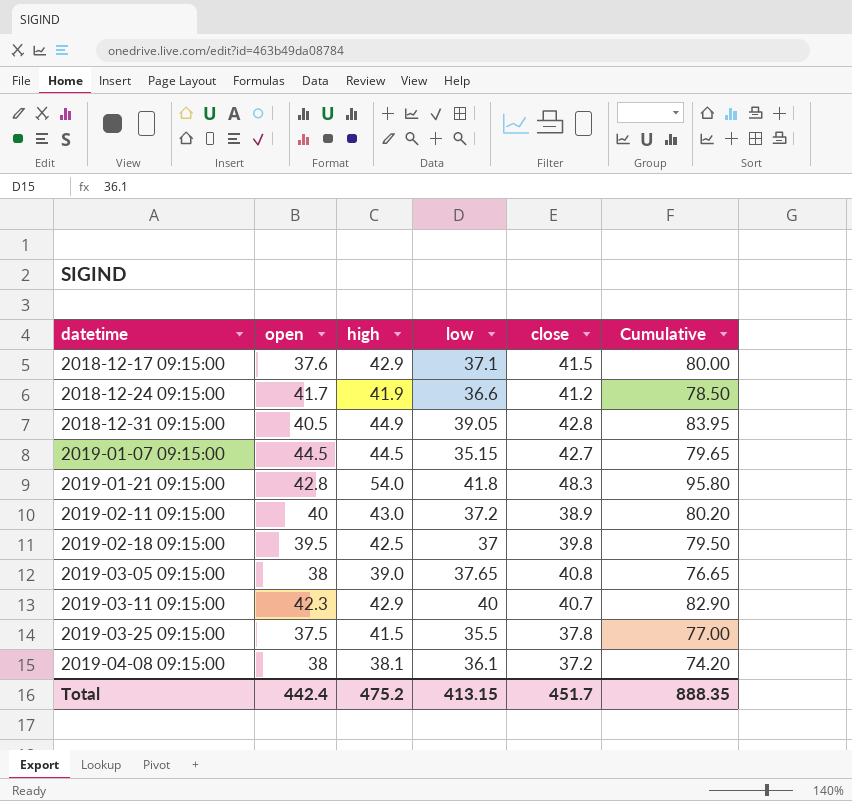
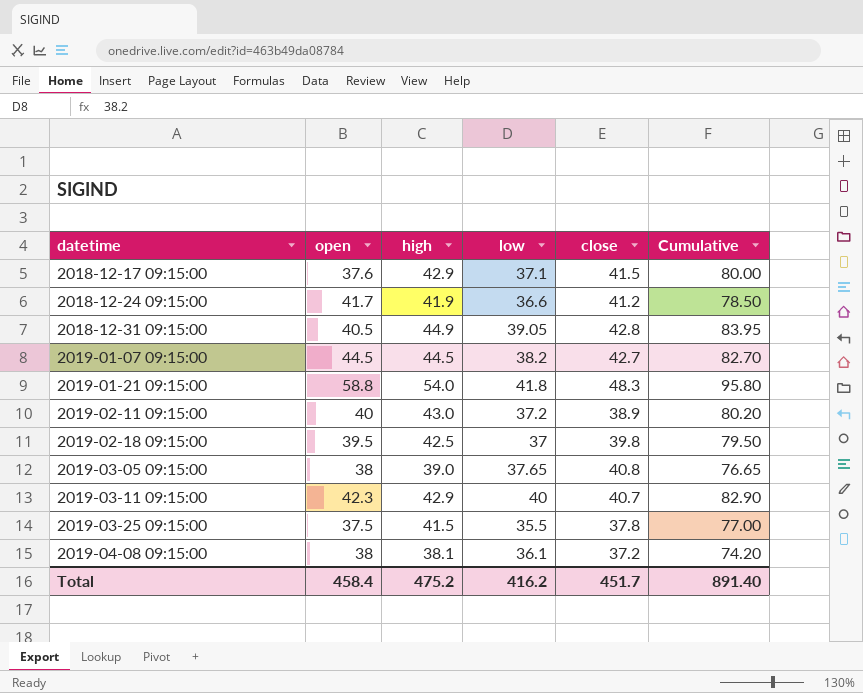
2019-01-07 09:15:00 | low: 35.15 -> 38.2
2019-01-07 09:15:00 | Cumulative: 79.65 -> 82.70
2019-01-21 09:15:00 | open: 42.8 -> 58.8
Total | open: 442.4 -> 458.4
Total | low: 413.15 -> 416.2
Total | Cumulative: 888.35 -> 891.40

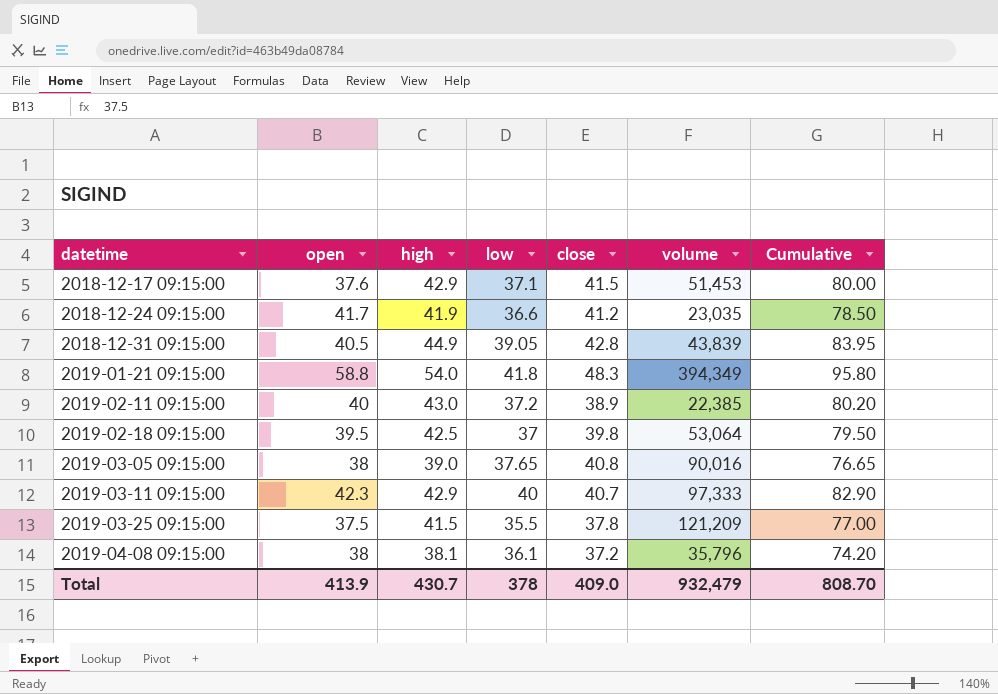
column volume | position: none -> 6
row 2019-01-07 09:15:00: 44.5 | 44.5 | 38.2 | 42.7 | 82.70 -> none
Total | open: 458.4 -> 413.9
Total | high: 475.2 -> 430.7
Total | low: 416.2 -> 378
Total | close: 451.7 -> 409.0
Total | Cumulative: 891.40 -> 808.70

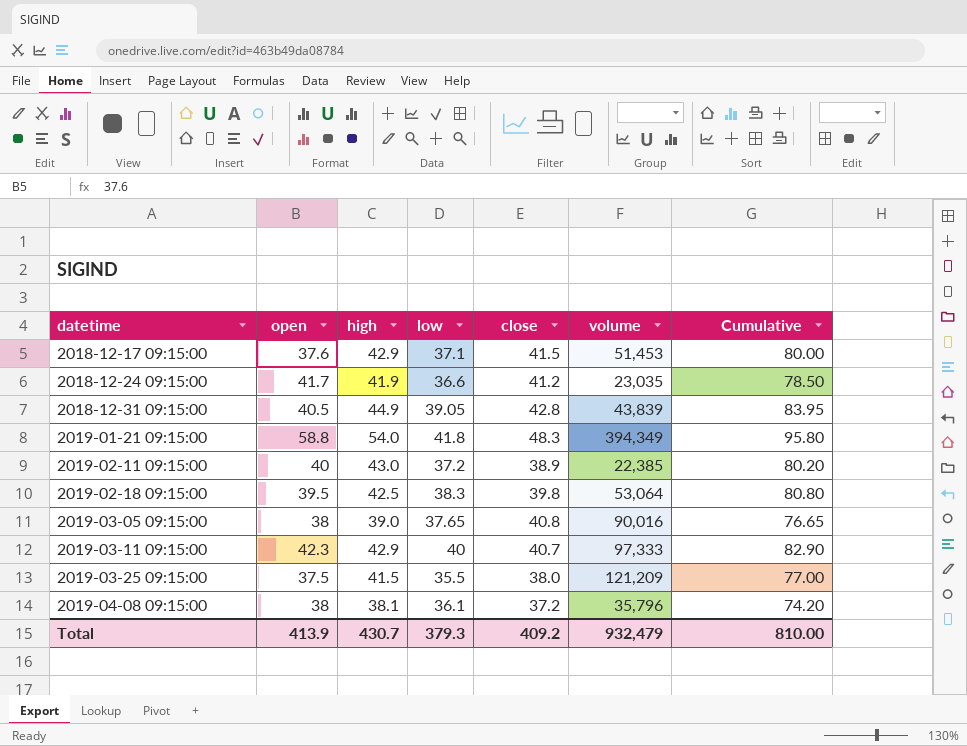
2019-02-18 09:15:00 | low: 37 -> 38.3
2019-02-18 09:15:00 | Cumulative: 79.50 -> 80.80
2019-03-25 09:15:00 | close: 37.8 -> 38.0
Total | low: 378 -> 379.3
Total | close: 409.0 -> 409.2
Total | Cumulative: 808.70 -> 810.00

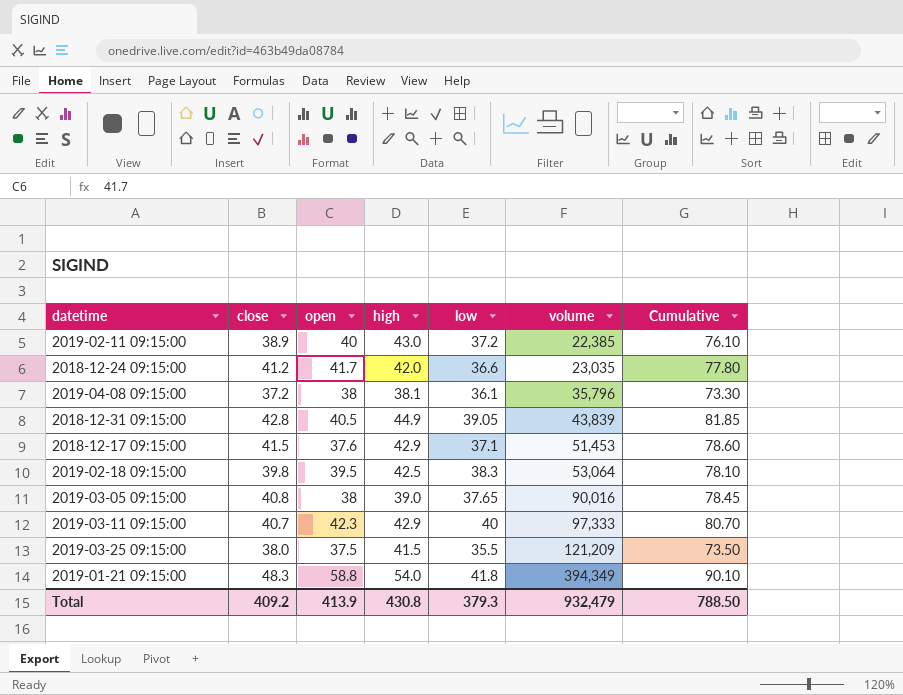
row order: datetime ascending -> volume ascending
column close | position: 5 -> 2
column Cumulative | formula: [high] + [low] -> [close] + [low]
2018-12-24 09:15:00 | high: 41.9 -> 42.0
Total | high: 430.7 -> 430.8
Total | Cumulative: 810.00 -> 788.50

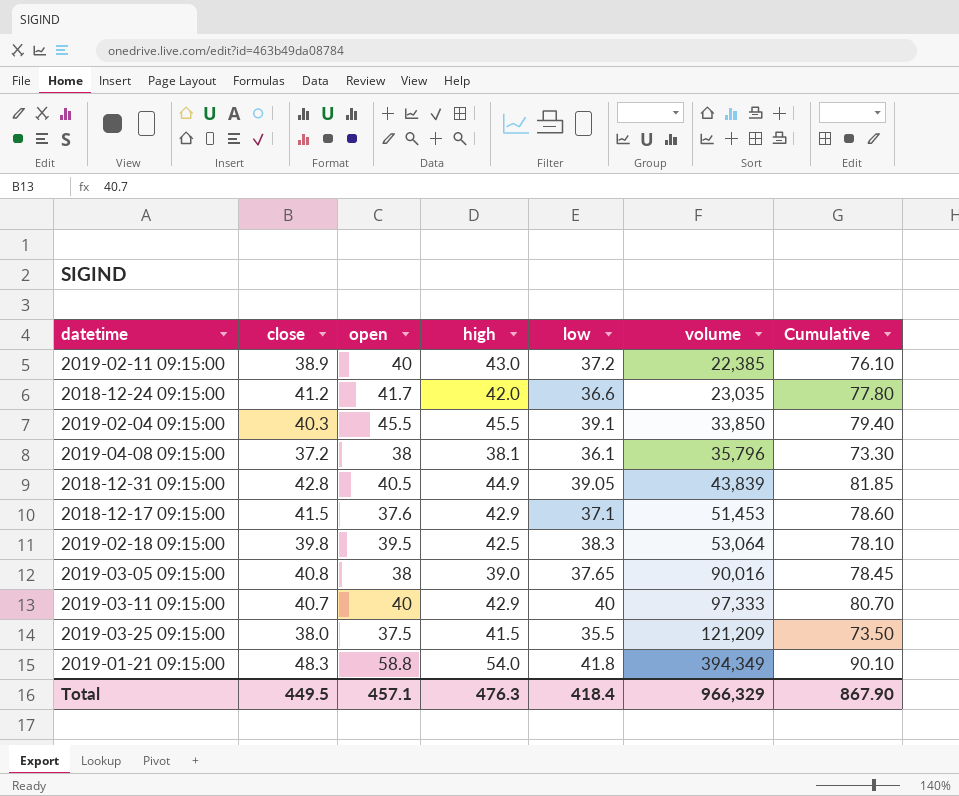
row 2019-02-04 09:15:00: none -> 40.3 | 45.5 | 45.5 | 39.1 | 33,850 | 79.40
2019-03-11 09:15:00 | open: 42.3 -> 40
Total | close: 409.2 -> 449.5
Total | open: 413.9 -> 457.1
Total | high: 430.8 -> 476.3
Total | low: 379.3 -> 418.4
Total | volume: 932,479 -> 966,329
Total | Cumulative: 788.50 -> 867.90

